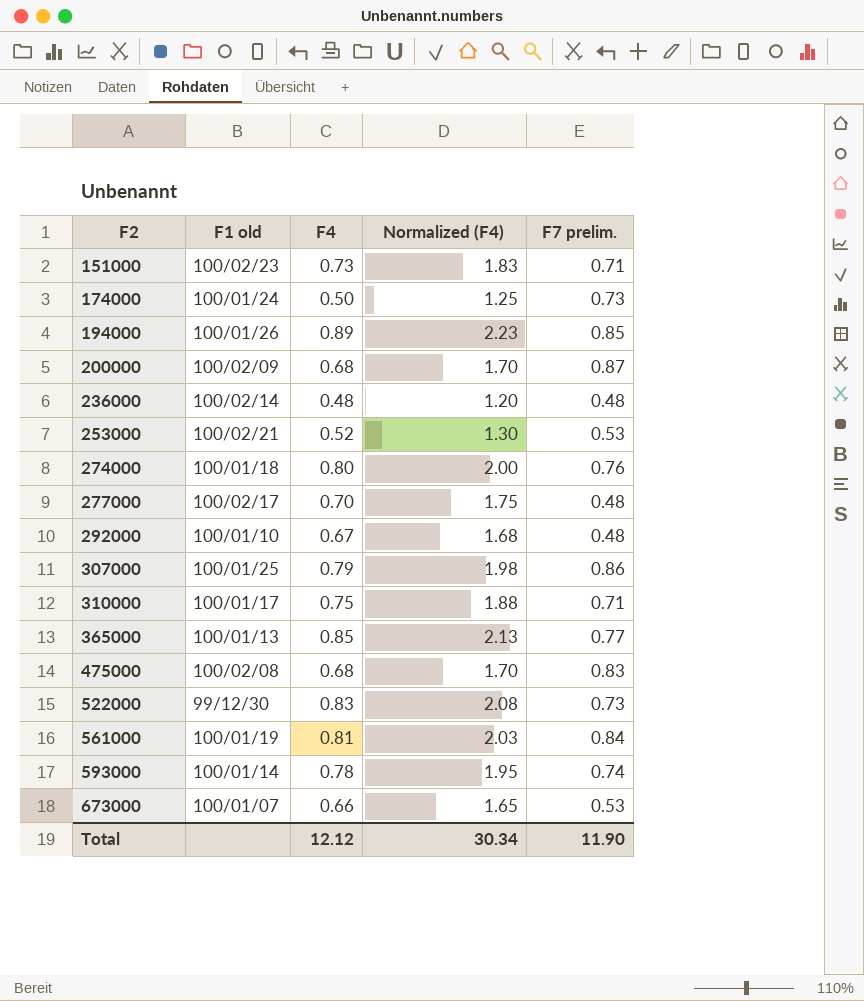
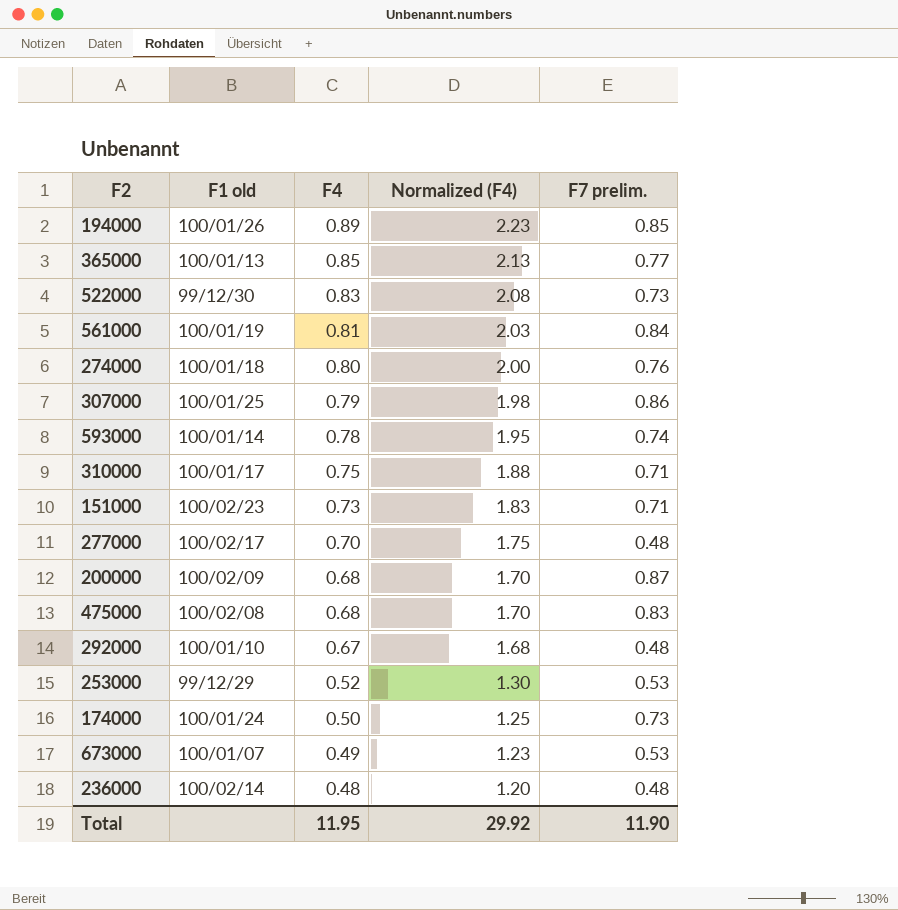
row order: F2 ascending -> F4 descending
253000 | F1 old: 100/02/21 -> 99/12/29
673000 | F4: 0.66 -> 0.49
673000 | Normalized (F4): 1.65 -> 1.23
Total | F4: 12.12 -> 11.95
Total | Normalized (F4): 30.34 -> 29.92

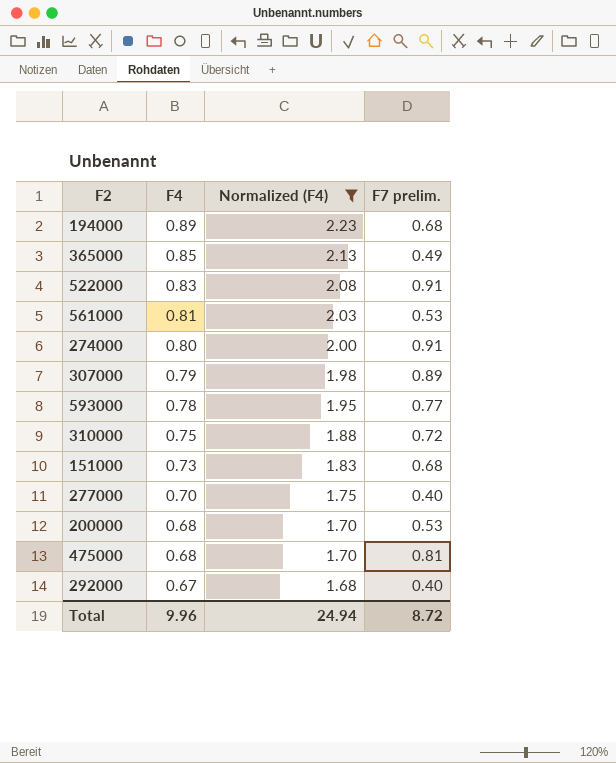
filter: none -> Normalized (F4) >= 1.68
column F1 old | position: 2 -> none
194000 | F7 prelim.: 0.85 -> 0.68
365000 | F7 prelim.: 0.77 -> 0.49
522000 | F7 prelim.: 0.73 -> 0.91
561000 | F7 prelim.: 0.84 -> 0.53
274000 | F7 prelim.: 0.76 -> 0.91
307000 | F7 prelim.: 0.86 -> 0.89
593000 | F7 prelim.: 0.74 -> 0.77
310000 | F7 prelim.: 0.71 -> 0.72
151000 | F7 prelim.: 0.71 -> 0.68
277000 | F7 prelim.: 0.48 -> 0.40
200000 | F7 prelim.: 0.87 -> 0.53
475000 | F7 prelim.: 0.83 -> 0.81
292000 | F7 prelim.: 0.48 -> 0.40
Total | F4: 11.95 -> 9.96
Total | Normalized (F4): 29.92 -> 24.94
Total | F7 prelim.: 11.90 -> 8.72

